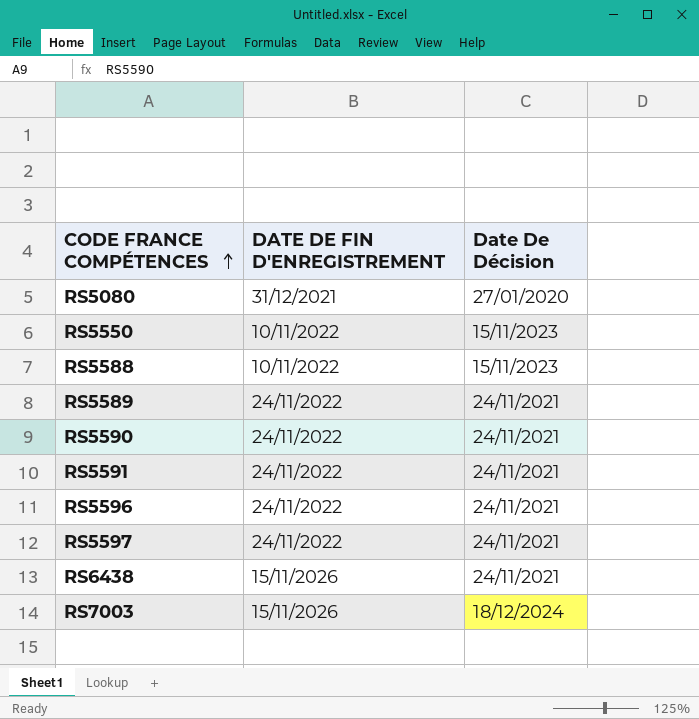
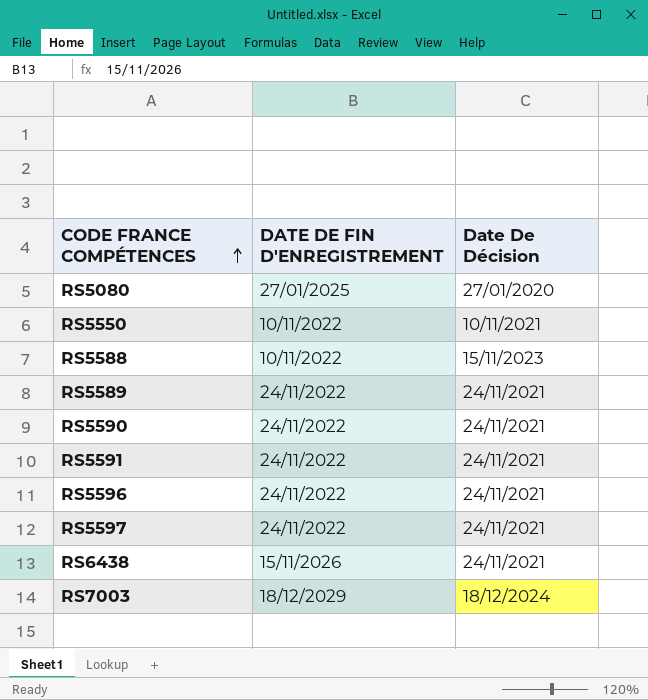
RS5080 | DATE DE FIN D'ENREGISTREMENT: 31/12/2021 -> 27/01/2025
RS5550 | Date De Décision: 15/11/2023 -> 10/11/2021
RS7003 | DATE DE FIN D'ENREGISTREMENT: 15/11/2026 -> 18/12/2029

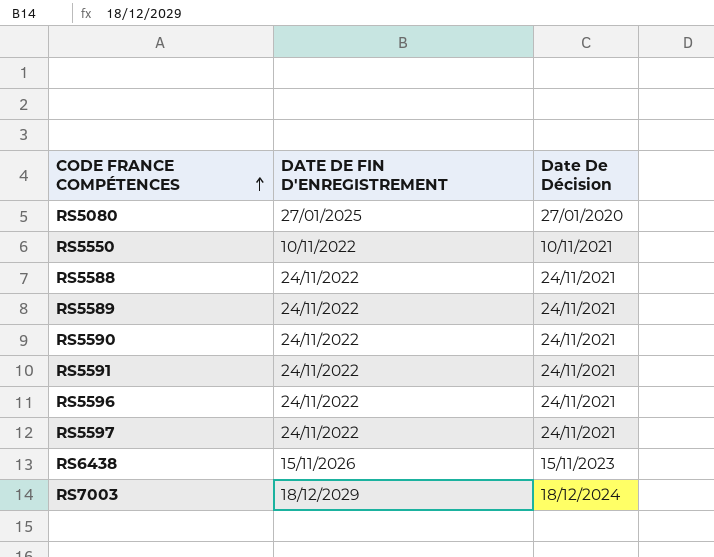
RS5588 | DATE DE FIN D'ENREGISTREMENT: 10/11/2022 -> 24/11/2022
RS5588 | Date De Décision: 15/11/2023 -> 24/11/2021
RS6438 | Date De Décision: 24/11/2021 -> 15/11/2023

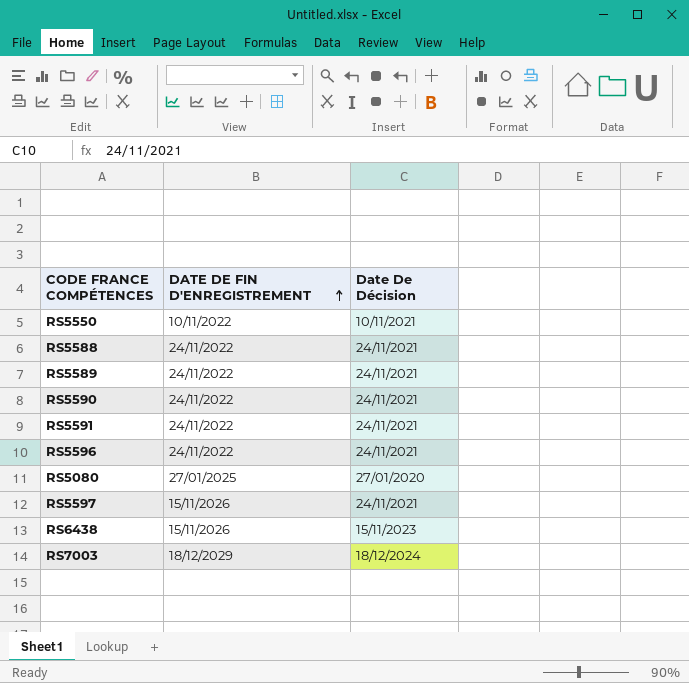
row order: CODE FRANCE COMPÉTENCES ascending -> DATE DE FIN D'ENREGISTREMENT ascending
RS5597 | DATE DE FIN D'ENREGISTREMENT: 24/11/2022 -> 15/11/2026

